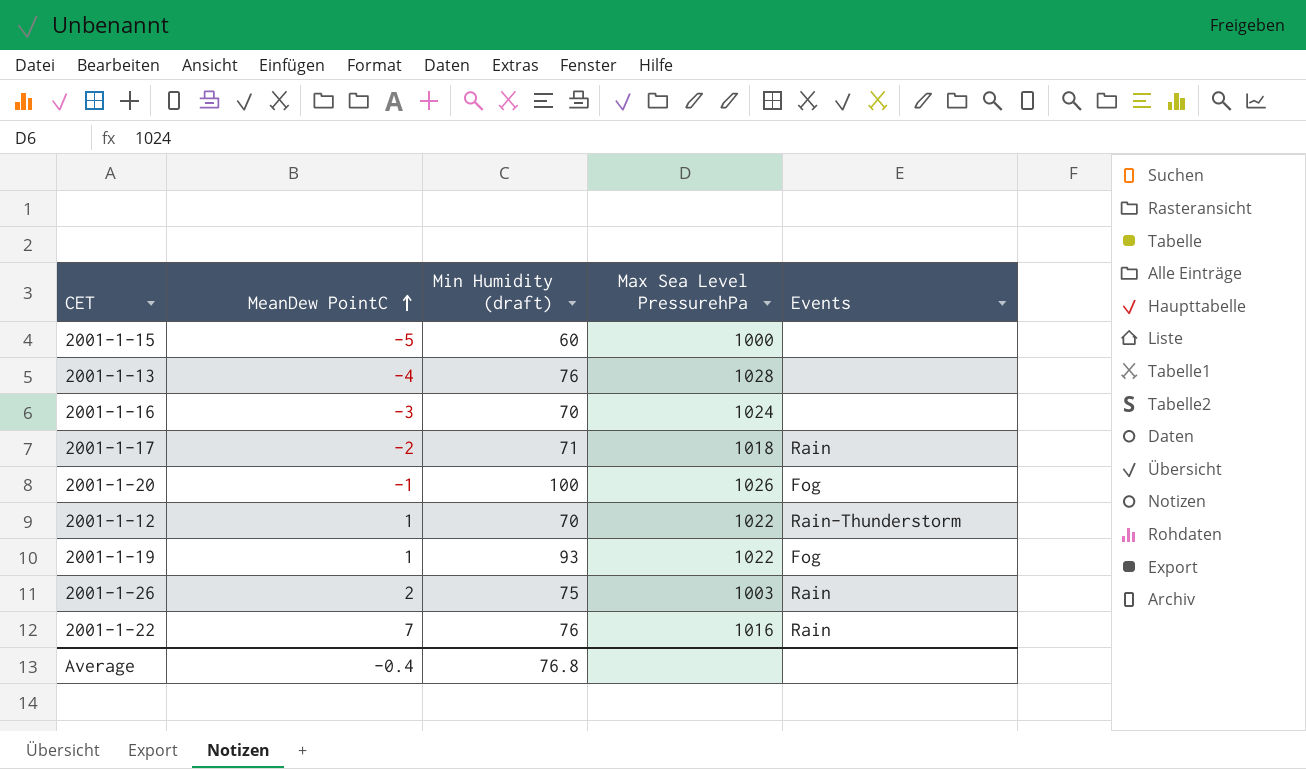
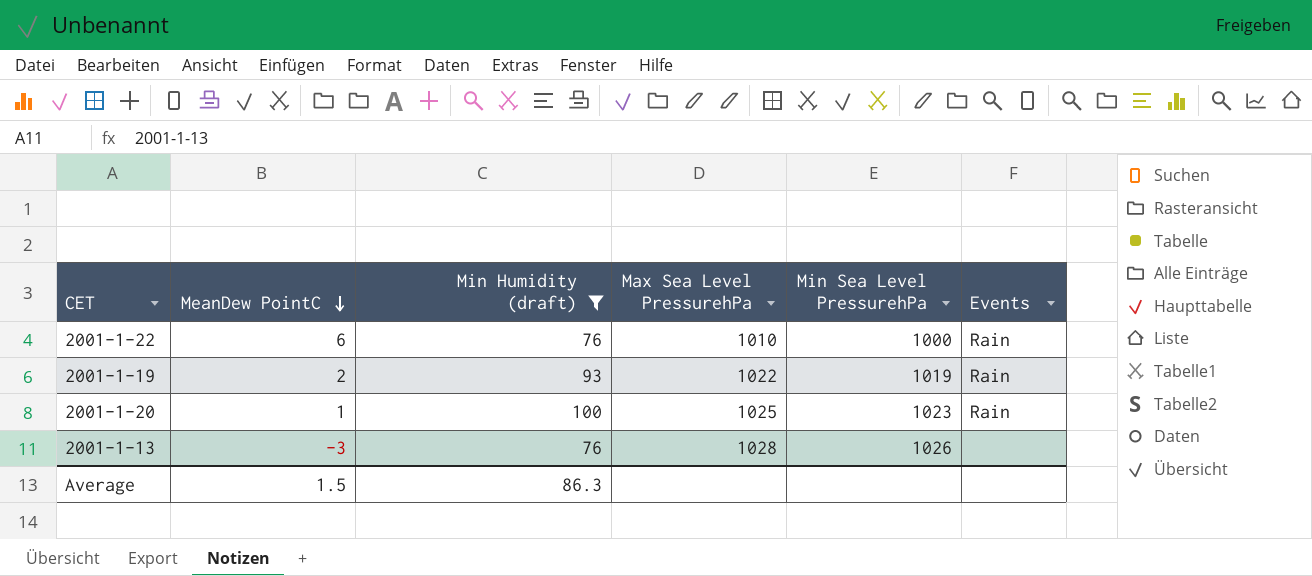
filter: none -> Min Humidity (draft) >= 76
row order: MeanDew PointC ascending -> MeanDew PointC descending
column Min Sea Level PressurehPa | position: none -> 5
2001-1-22 | MeanDew PointC: 7 -> 6
2001-1-22 | Max Sea Level PressurehPa: 1016 -> 1010
2001-1-19 | MeanDew PointC: 1 -> 2
2001-1-19 | Events: Fog -> Rain
2001-1-20 | MeanDew PointC: -1 -> 1
2001-1-20 | Max Sea Level PressurehPa: 1026 -> 1025
2001-1-20 | Events: Fog -> Rain
2001-1-13 | MeanDew PointC: -4 -> -3
Average | MeanDew PointC: -0.4 -> 1.5
Average | Min Humidity (draft): 76.8 -> 86.3

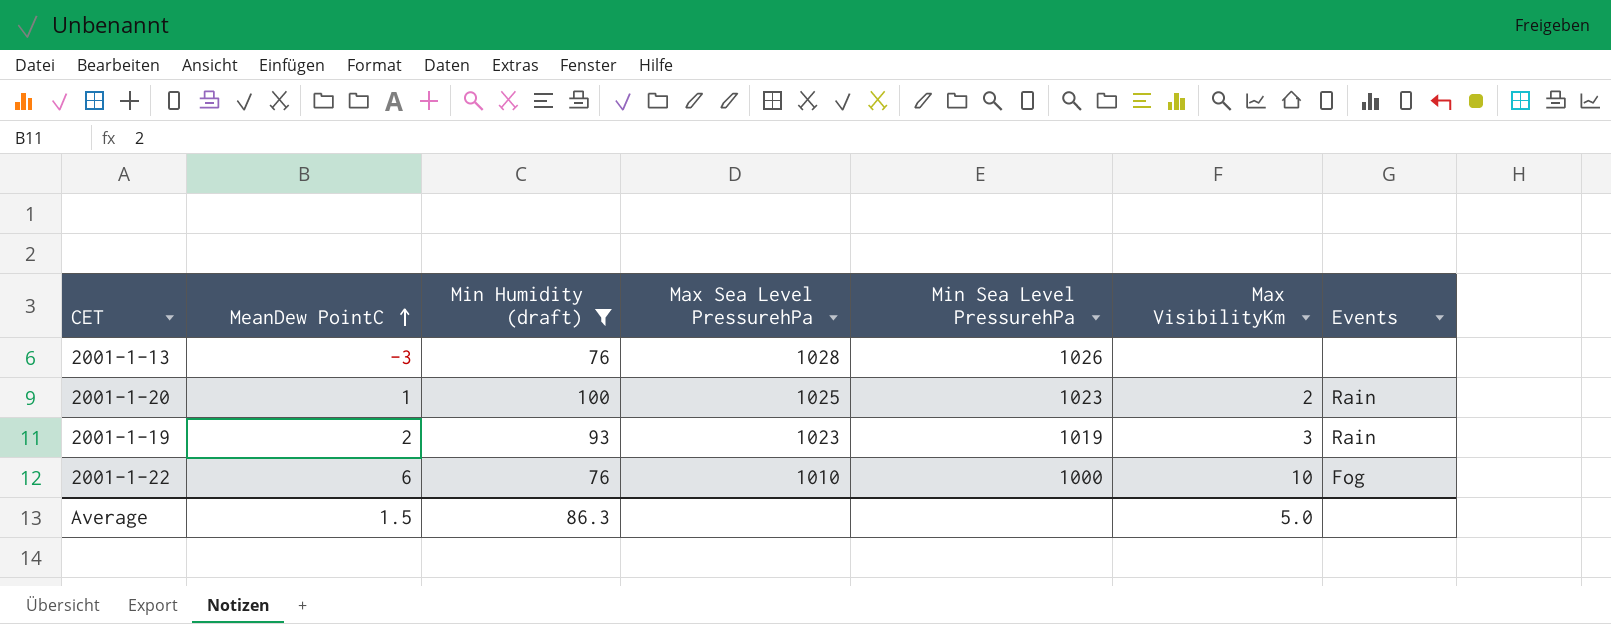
row order: MeanDew PointC descending -> MeanDew PointC ascending
column Max VisibilityKm | position: none -> 6
2001-1-19 | Max Sea Level PressurehPa: 1022 -> 1023
2001-1-22 | Events: Rain -> Fog

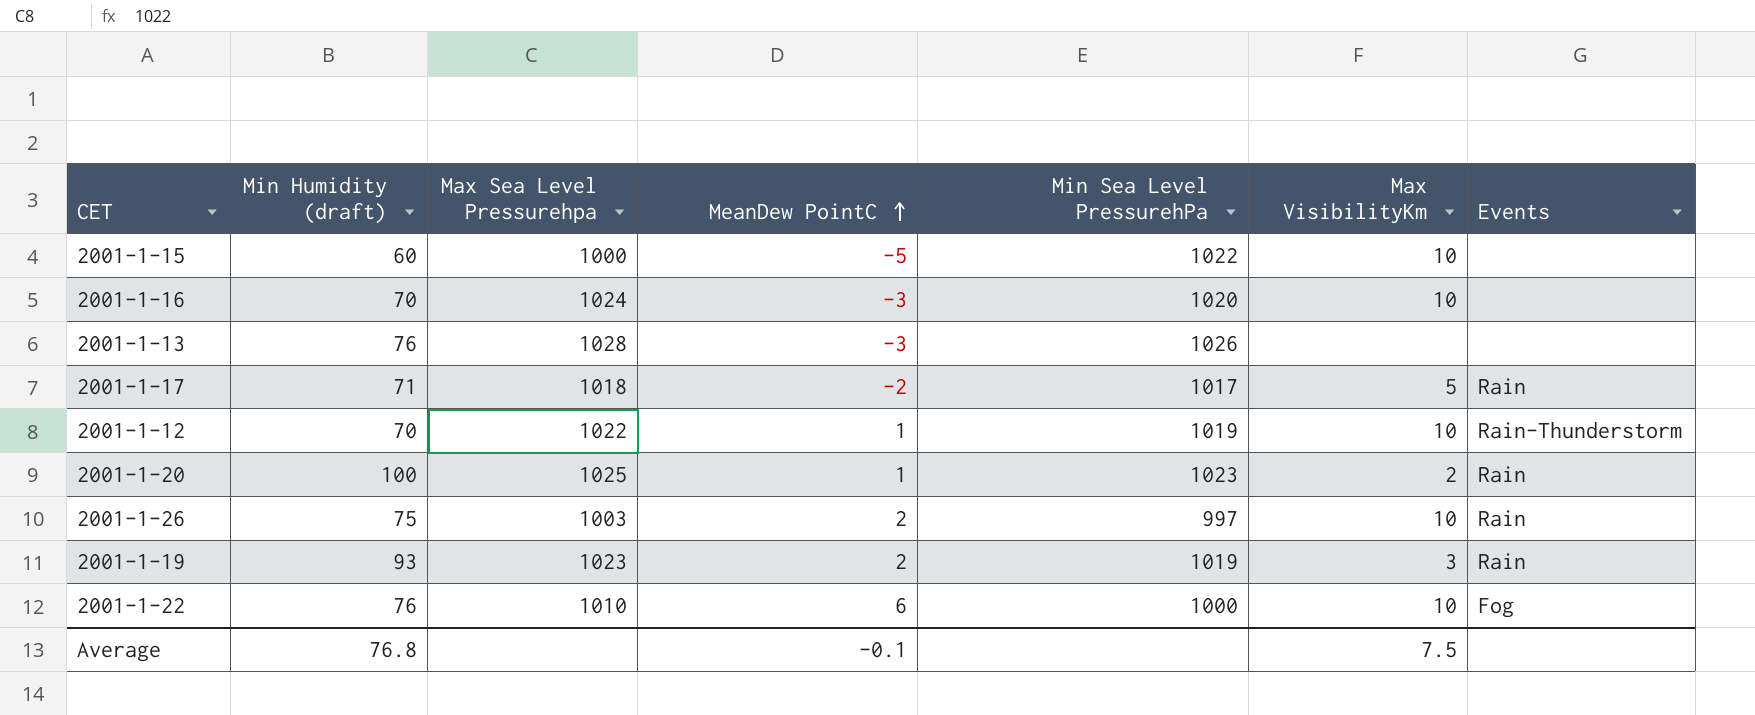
filter: Min Humidity (draft) >= 76 -> none
column name: Max Sea Level PressurehPa -> Max Sea Level Pressurehpa
column MeanDew PointC | position: 2 -> 4
Average | Min Humidity (draft): 86.3 -> 76.8
Average | MeanDew PointC: 1.5 -> -0.1
Average | Max VisibilityKm: 5.0 -> 7.5

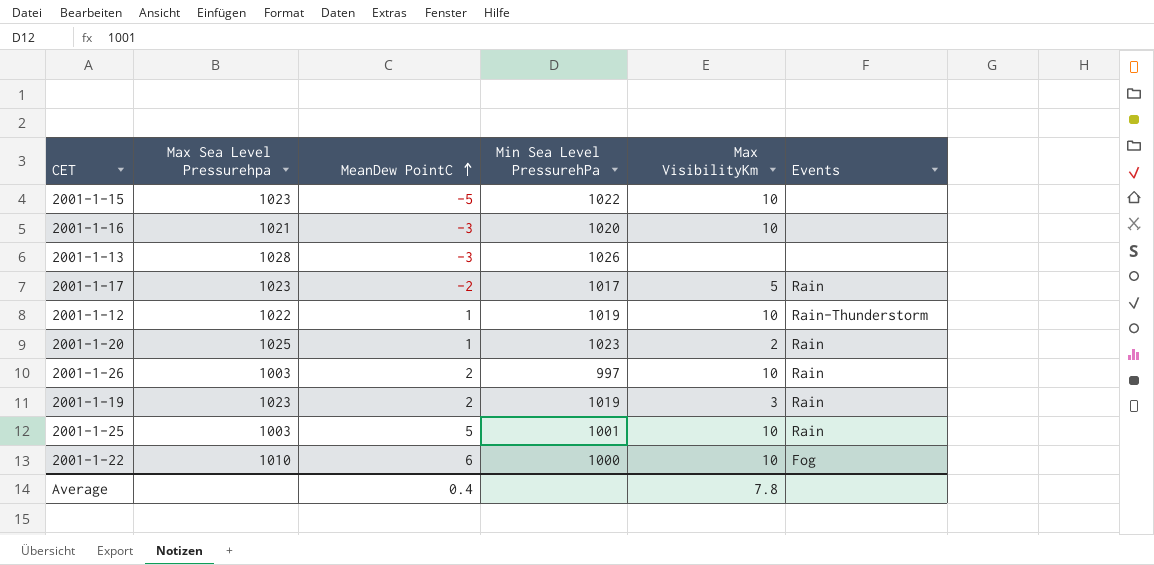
column Min Humidity (draft) | position: 2 -> none
2001-1-15 | Max Sea Level Pressurehpa: 1000 -> 1023
2001-1-16 | Max Sea Level Pressurehpa: 1024 -> 1021
2001-1-17 | Max Sea Level Pressurehpa: 1018 -> 1023
row 2001-1-25: none -> 1003 | 5 | 1001 | 10 | Rain
Average | MeanDew PointC: -0.1 -> 0.4
Average | Max VisibilityKm: 7.5 -> 7.8

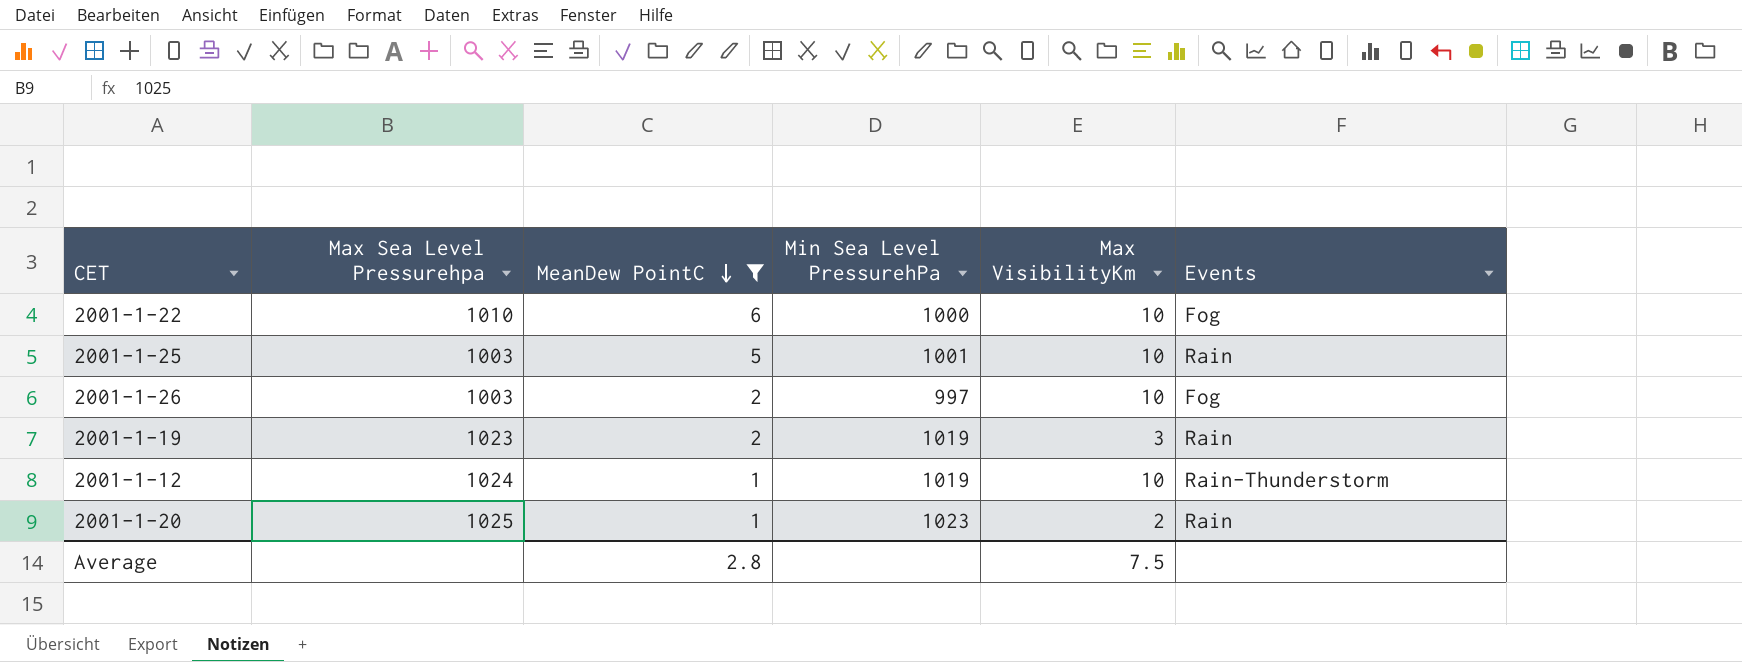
filter: none -> MeanDew PointC >= 1
row order: MeanDew PointC ascending -> MeanDew PointC descending
2001-1-26 | Events: Rain -> Fog
2001-1-12 | Max Sea Level Pressurehpa: 1022 -> 1024
Average | MeanDew PointC: 0.4 -> 2.8
Average | Max VisibilityKm: 7.8 -> 7.5

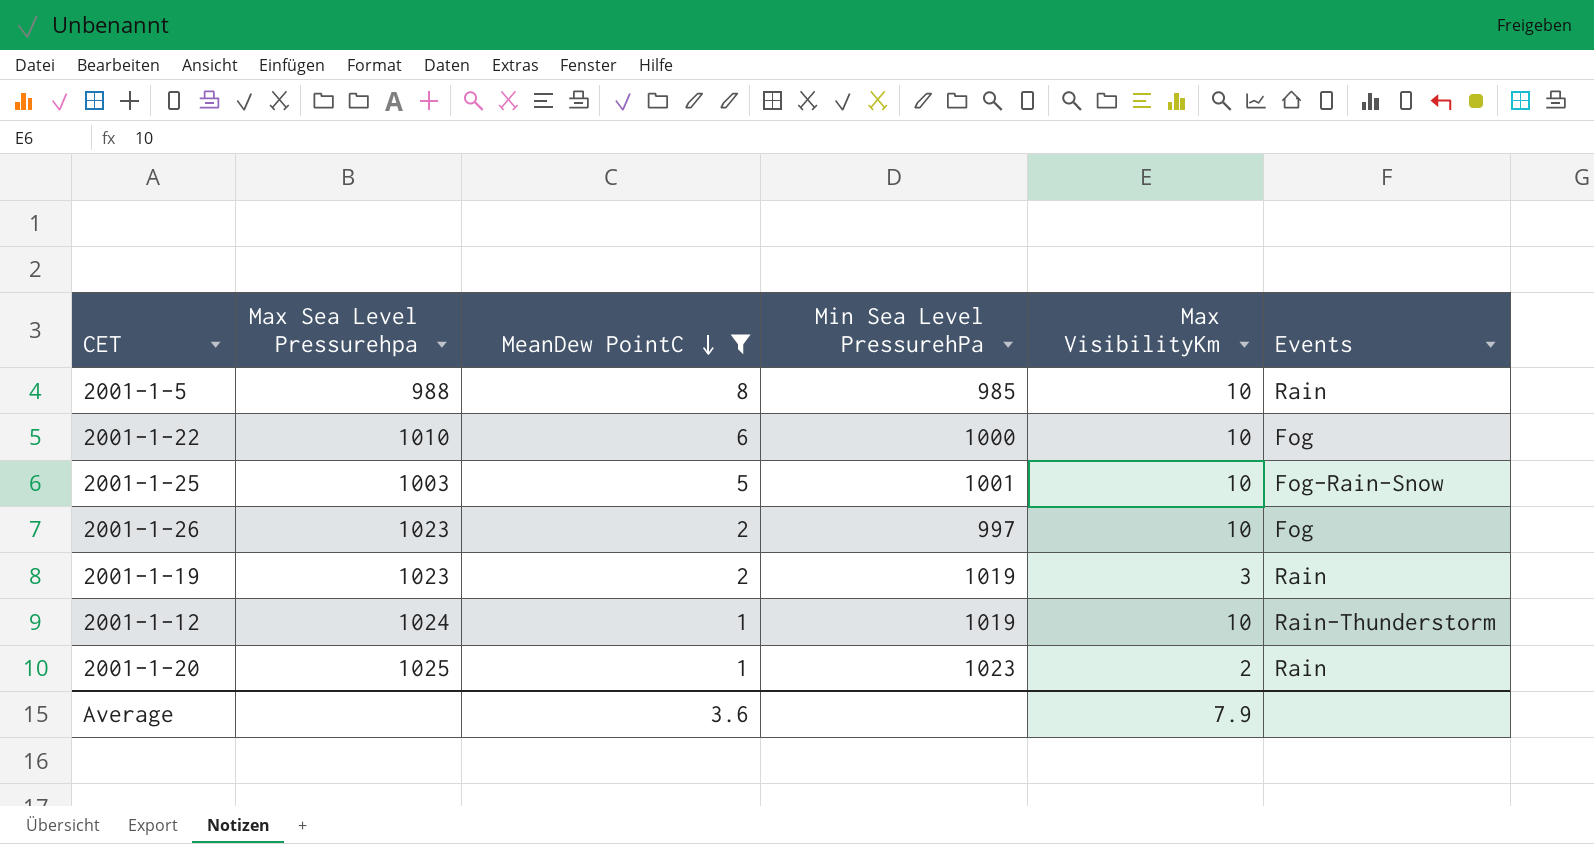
row 2001-1-5: none -> 988 | 8 | 985 | 10 | Rain
2001-1-25 | Events: Rain -> Fog-Rain-Snow
2001-1-26 | Max Sea Level Pressurehpa: 1003 -> 1023
Average | MeanDew PointC: 2.8 -> 3.6
Average | Max VisibilityKm: 7.5 -> 7.9

